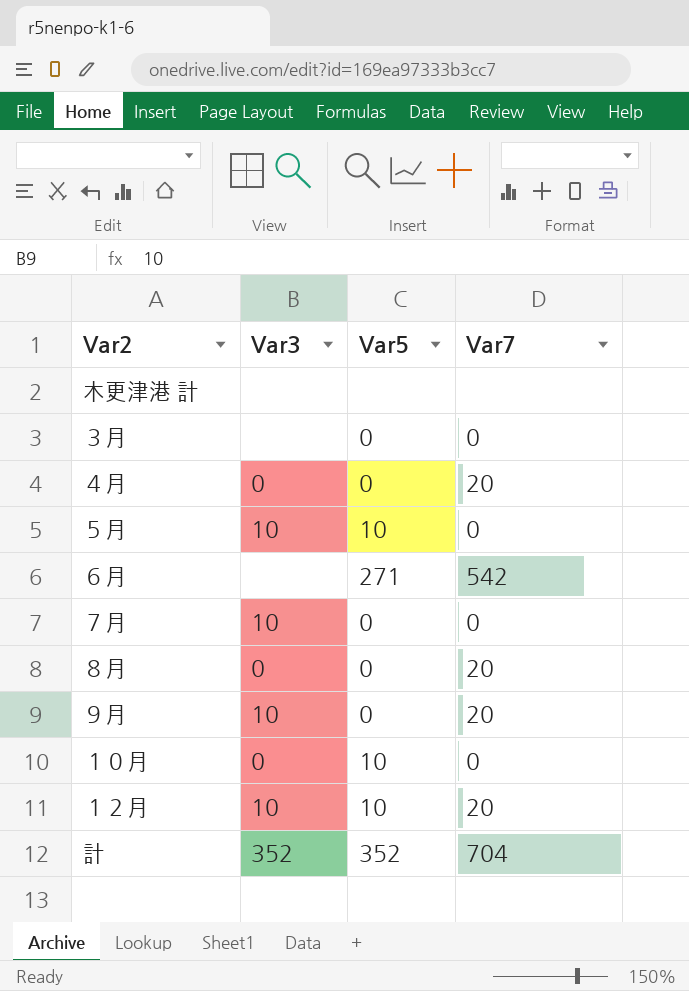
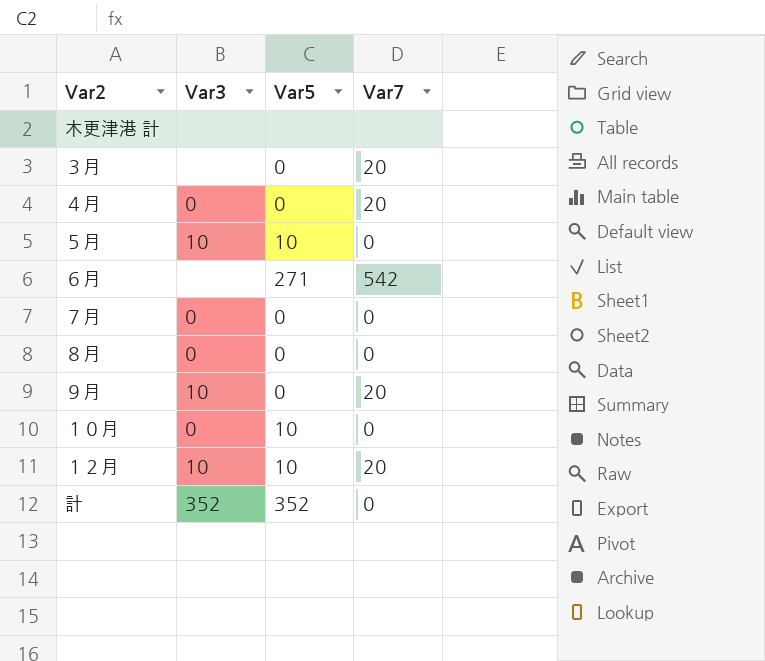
３月 | Var7: 0 -> 20
７月 | Var3: 10 -> 0
８月 | Var7: 20 -> 0
計 | Var7: 704 -> 0

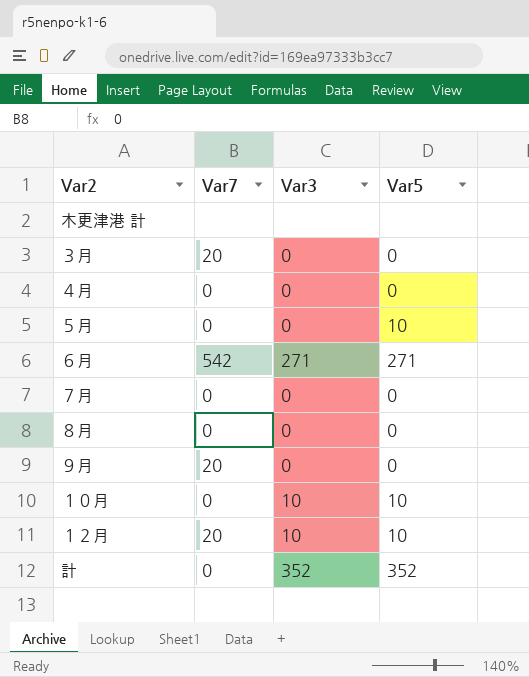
column Var7 | position: 4 -> 2
３月 | Var3: none -> 0
４月 | Var7: 20 -> 0
５月 | Var3: 10 -> 0
６月 | Var3: none -> 271
９月 | Var3: 10 -> 0
１０月 | Var3: 0 -> 10

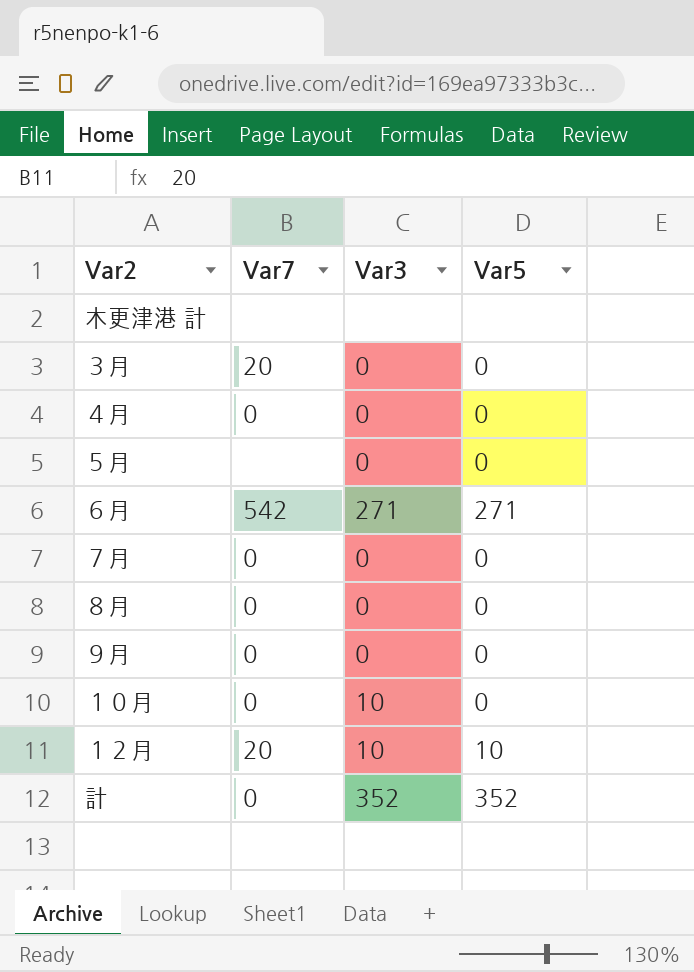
５月 | Var7: 0 -> none
５月 | Var5: 10 -> 0
９月 | Var7: 20 -> 0
１０月 | Var5: 10 -> 0

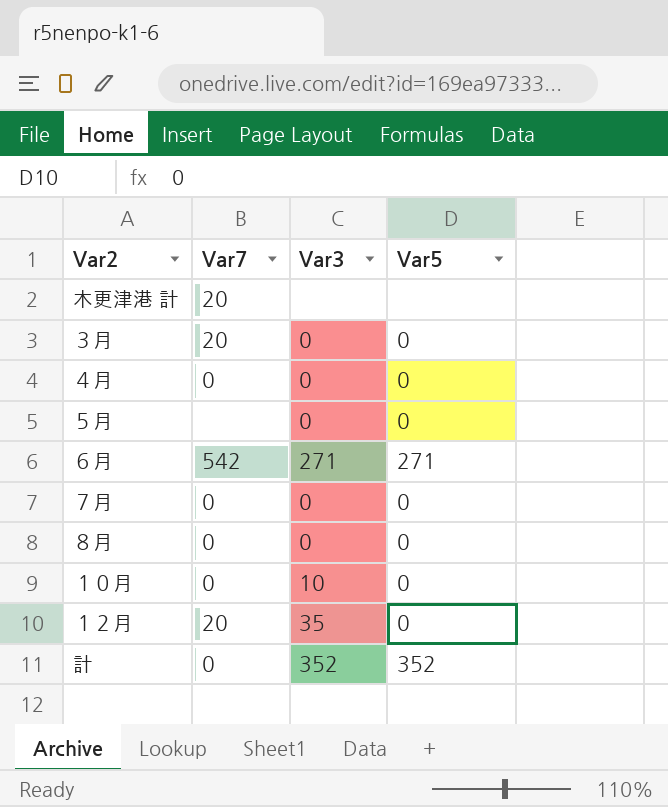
row ９月: 0 | 0 | 0 -> none
木更津港 計 | Var7: none -> 20
１２月 | Var3: 10 -> 35
１２月 | Var5: 10 -> 0

